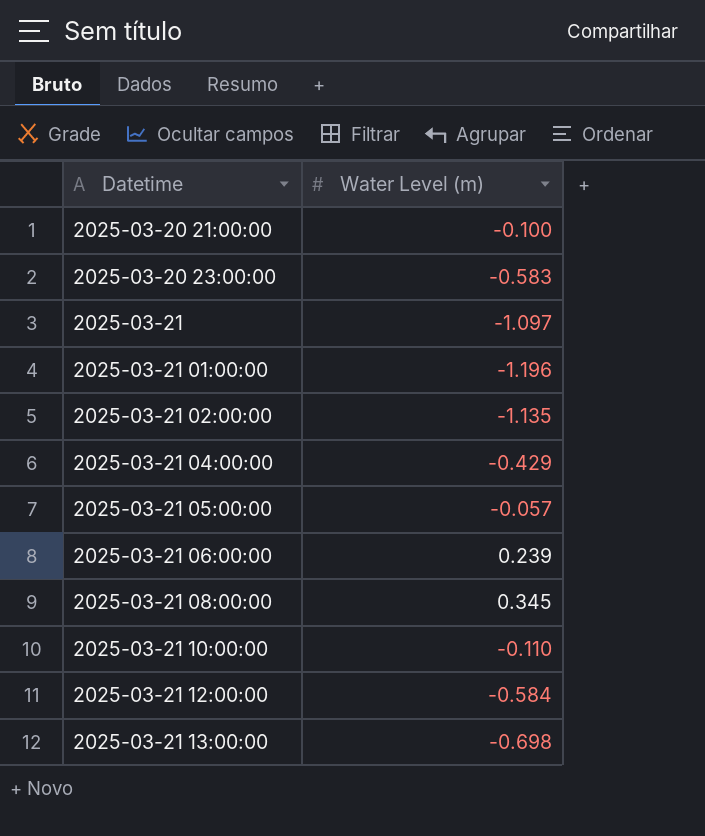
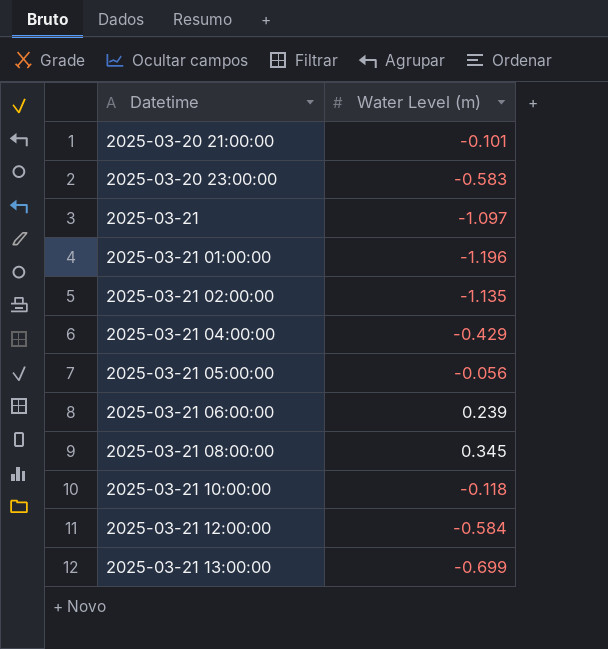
2025-03-20 21:00:00 | Water Level (m): -0.100 -> -0.101
2025-03-21 05:00:00 | Water Level (m): -0.057 -> -0.056
2025-03-21 10:00:00 | Water Level (m): -0.110 -> -0.118
2025-03-21 13:00:00 | Water Level (m): -0.698 -> -0.699

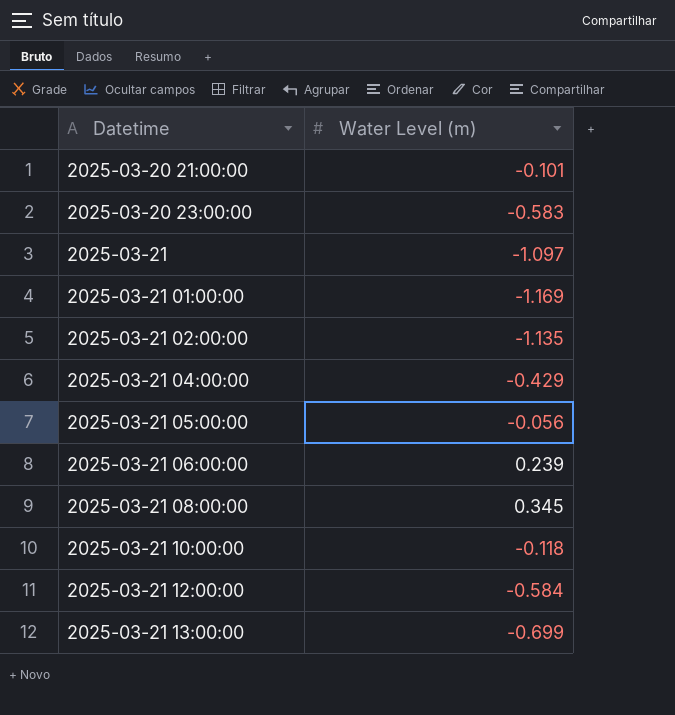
2025-03-21 01:00:00 | Water Level (m): -1.196 -> -1.169

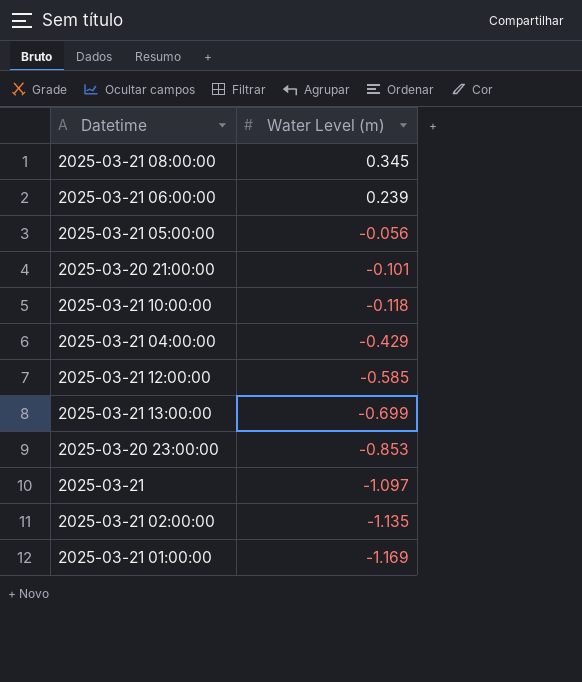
row order: Datetime ascending -> Water Level (m) descending
2025-03-21 12:00:00 | Water Level (m): -0.584 -> -0.585
2025-03-20 23:00:00 | Water Level (m): -0.583 -> -0.853

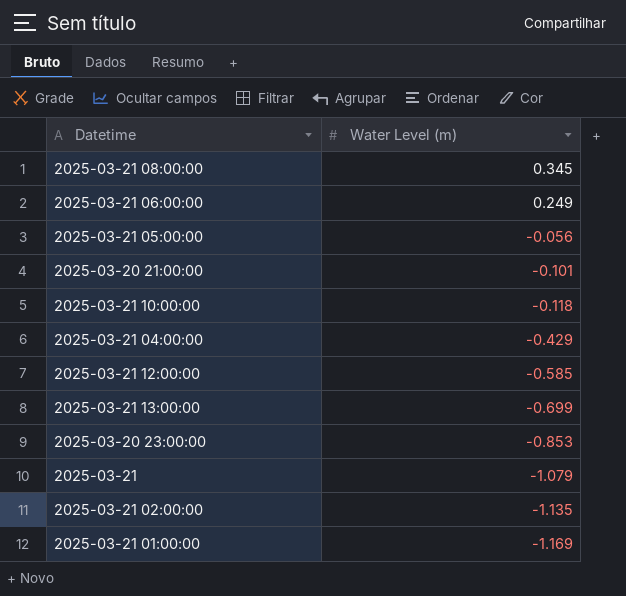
2025-03-21 06:00:00 | Water Level (m): 0.239 -> 0.249
2025-03-21 | Water Level (m): -1.097 -> -1.079

